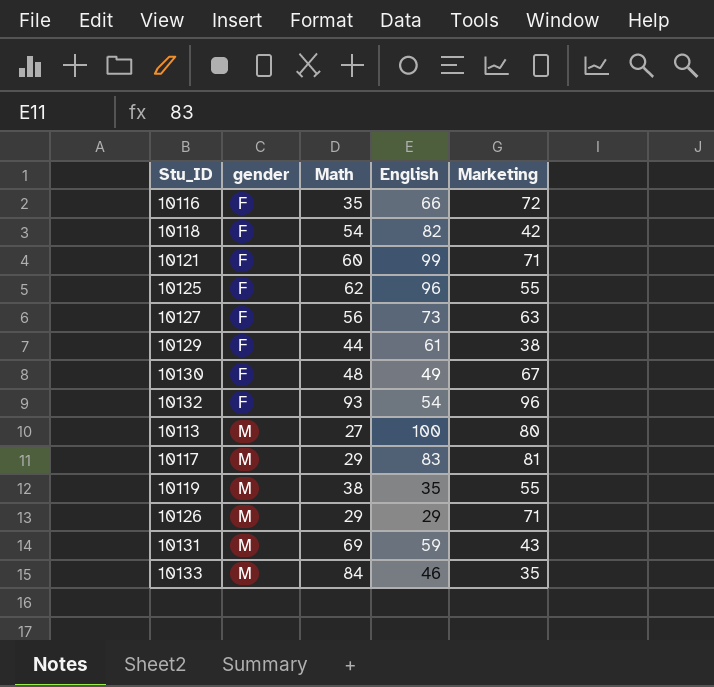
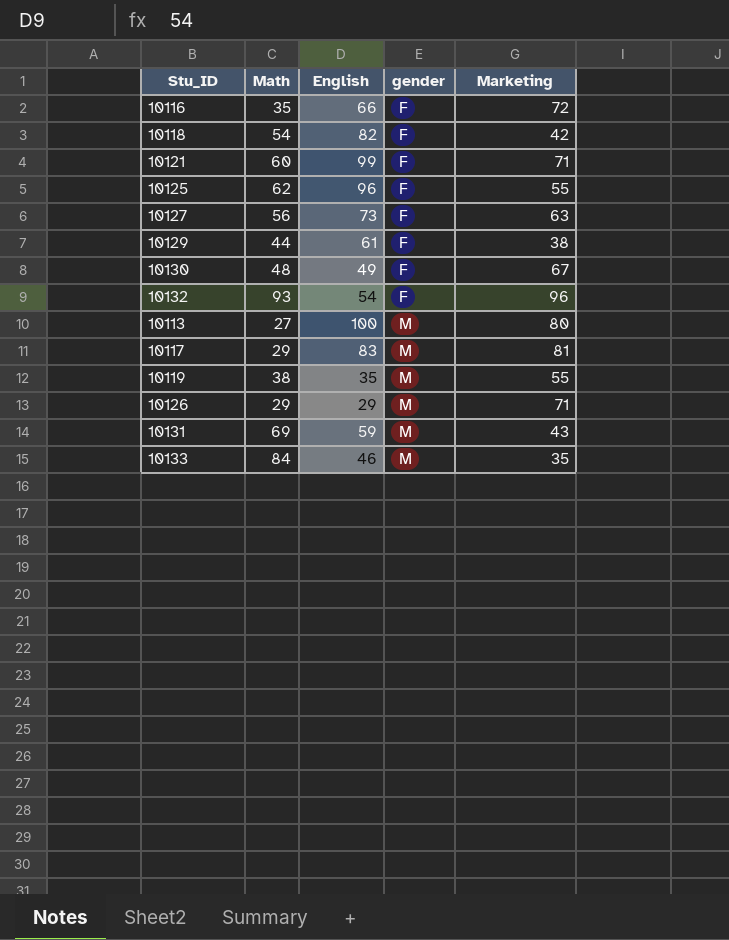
column gender | position: 2 -> 4

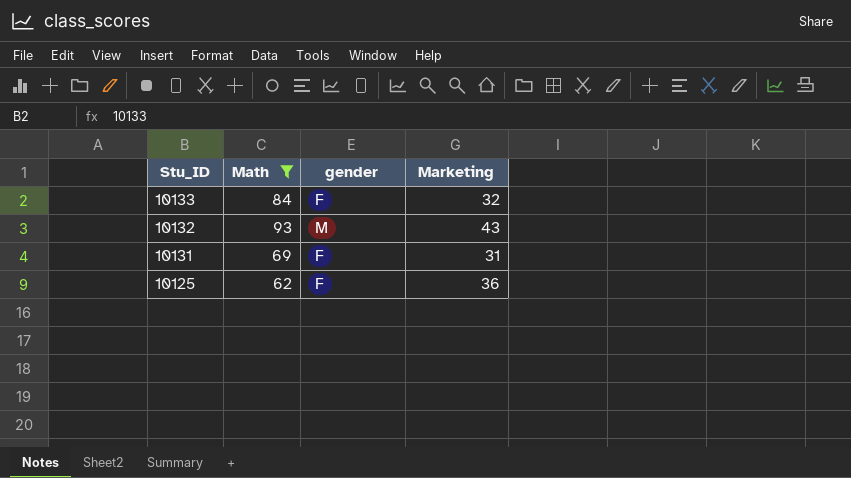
filter: none -> Math >= 62
row order: gender ascending -> Stu_ID descending
column English | position: 3 -> none
10133 | gender: M -> F
10133 | Marketing: 35 -> 32
10132 | gender: F -> M
10132 | Marketing: 96 -> 43
10131 | gender: M -> F
10131 | Marketing: 43 -> 31
10125 | Marketing: 55 -> 36

